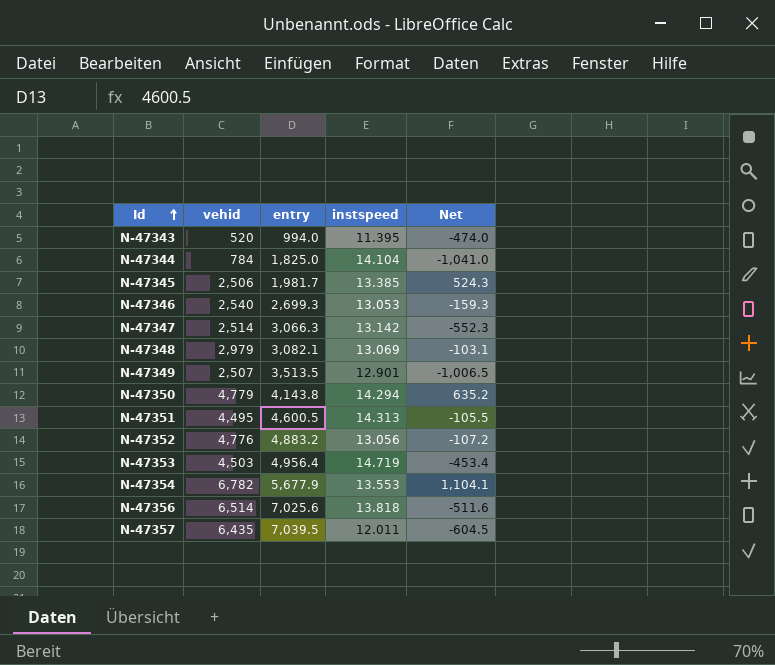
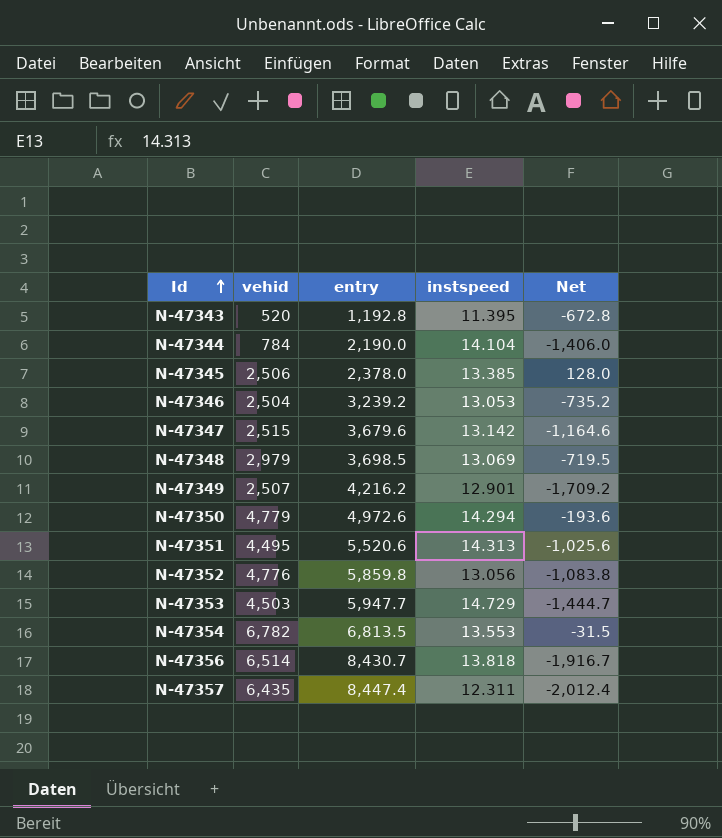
N-47343 | entry: 994.0 -> 1,192.8
N-47343 | Net: -474.0 -> -672.8
N-47344 | entry: 1,825.0 -> 2,190.0
N-47344 | Net: -1,041.0 -> -1,406.0
N-47345 | entry: 1,981.7 -> 2,378.0
N-47345 | Net: 524.3 -> 128.0
N-47346 | vehid: 2,540 -> 2,504
N-47346 | entry: 2,699.3 -> 3,239.2
N-47346 | Net: -159.3 -> -735.2
N-47347 | vehid: 2,514 -> 2,515
N-47347 | entry: 3,066.3 -> 3,679.6
N-47347 | Net: -552.3 -> -1,164.6
N-47348 | entry: 3,082.1 -> 3,698.5
N-47348 | Net: -103.1 -> -719.5
N-47349 | entry: 3,513.5 -> 4,216.2
N-47349 | Net: -1,006.5 -> -1,709.2
N-47350 | entry: 4,143.8 -> 4,972.6
N-47350 | Net: 635.2 -> -193.6
N-47351 | entry: 4,600.5 -> 5,520.6
N-47351 | Net: -105.5 -> -1,025.6
N-47352 | entry: 4,883.2 -> 5,859.8
N-47352 | Net: -107.2 -> -1,083.8
N-47353 | entry: 4,956.4 -> 5,947.7
N-47353 | instspeed: 14.719 -> 14.729
N-47353 | Net: -453.4 -> -1,444.7
N-47354 | entry: 5,677.9 -> 6,813.5
N-47354 | Net: 1,104.1 -> -31.5
N-47356 | entry: 7,025.6 -> 8,430.7
N-47356 | Net: -511.6 -> -1,916.7
N-47357 | entry: 7,039.5 -> 8,447.4
N-47357 | instspeed: 12.011 -> 12.311
N-47357 | Net: -604.5 -> -2,012.4

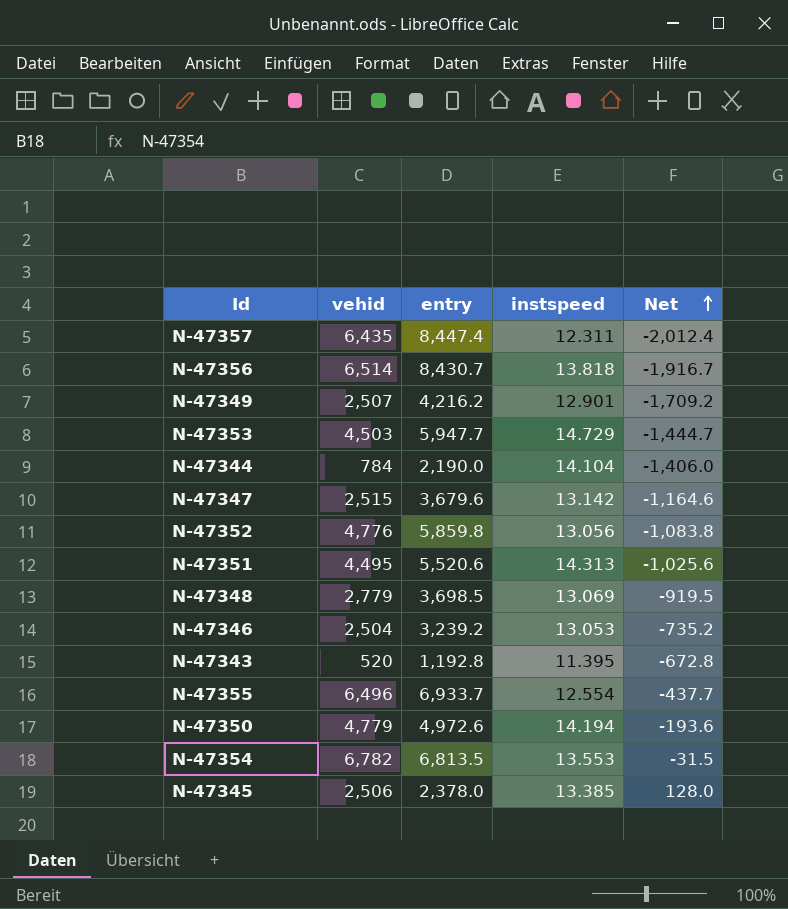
row order: Id ascending -> Net ascending
N-47348 | vehid: 2,979 -> 2,779
N-47348 | Net: -719.5 -> -919.5
row N-47355: none -> 6,496 | 6,933.7 | 12.554 | -437.7
N-47350 | instspeed: 14.294 -> 14.194

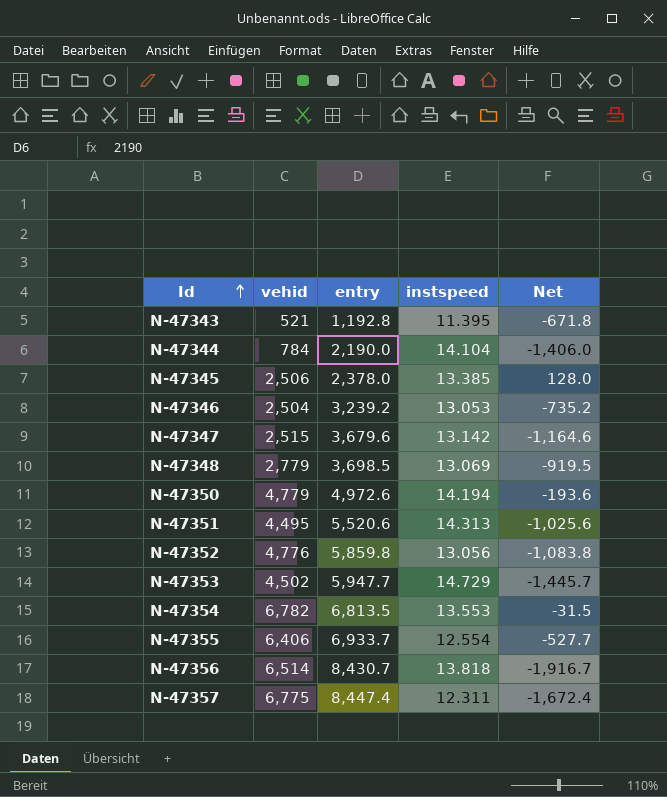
row order: Net ascending -> Id ascending
row N-47349: 2,507 | 4,216.2 | 12.901 | -1,709.2 -> none
N-47343 | vehid: 520 -> 521
N-47343 | Net: -672.8 -> -671.8
N-47353 | vehid: 4,503 -> 4,502
N-47353 | Net: -1,444.7 -> -1,445.7
N-47355 | vehid: 6,496 -> 6,406
N-47355 | Net: -437.7 -> -527.7
N-47357 | vehid: 6,435 -> 6,775
N-47357 | Net: -2,012.4 -> -1,672.4

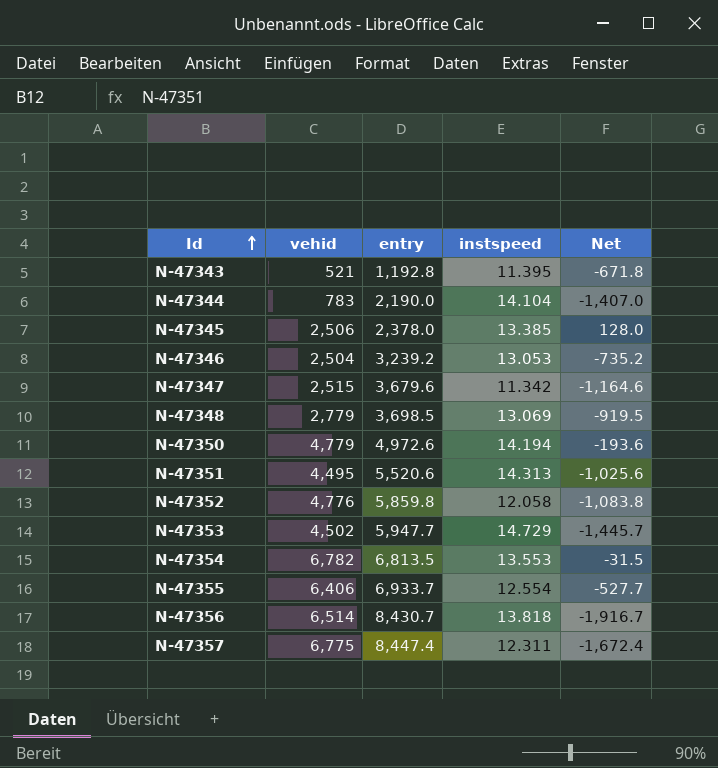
N-47344 | vehid: 784 -> 783
N-47344 | Net: -1,406.0 -> -1,407.0
N-47347 | instspeed: 13.142 -> 11.342
N-47352 | instspeed: 13.056 -> 12.058

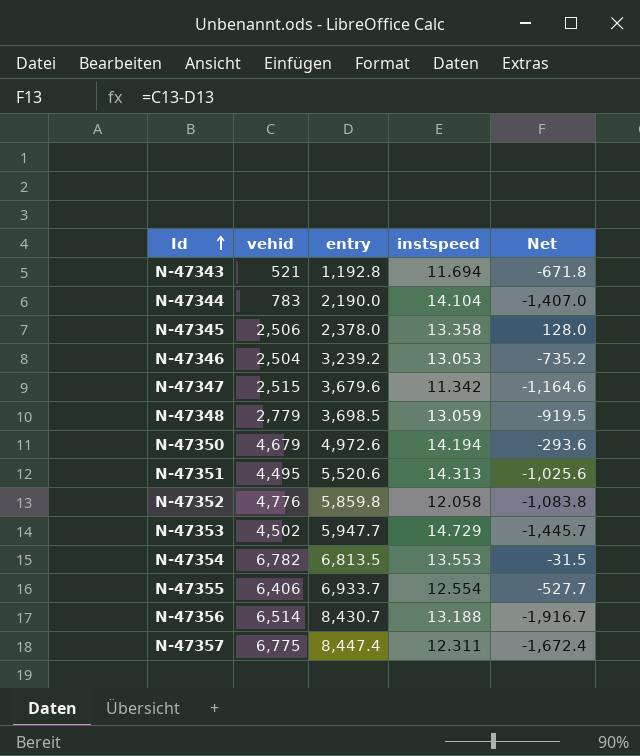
N-47343 | instspeed: 11.395 -> 11.694
N-47345 | instspeed: 13.385 -> 13.358
N-47348 | instspeed: 13.069 -> 13.059
N-47350 | vehid: 4,779 -> 4,679
N-47350 | Net: -193.6 -> -293.6
N-47356 | instspeed: 13.818 -> 13.188

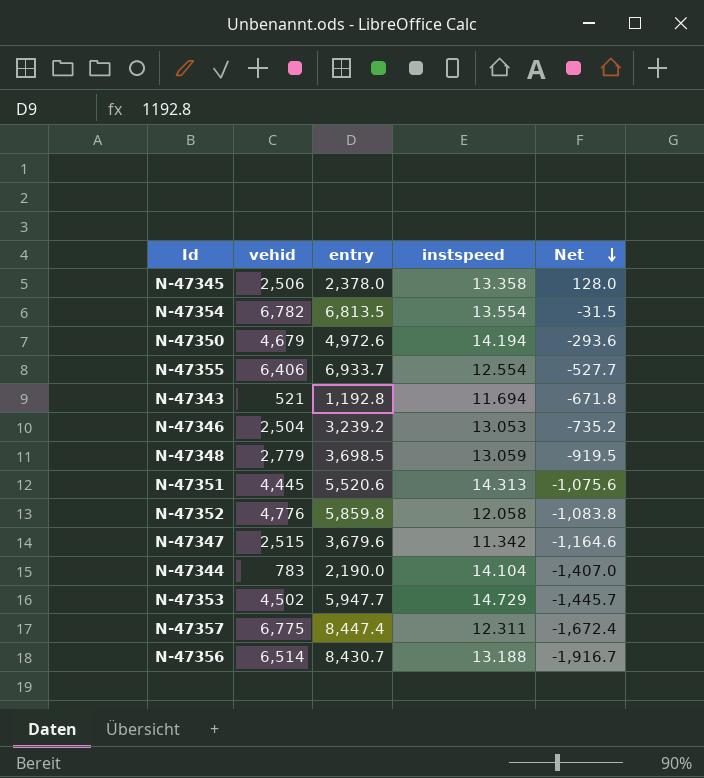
row order: Id ascending -> Net descending
N-47354 | instspeed: 13.553 -> 13.554
N-47351 | vehid: 4,495 -> 4,445
N-47351 | Net: -1,025.6 -> -1,075.6

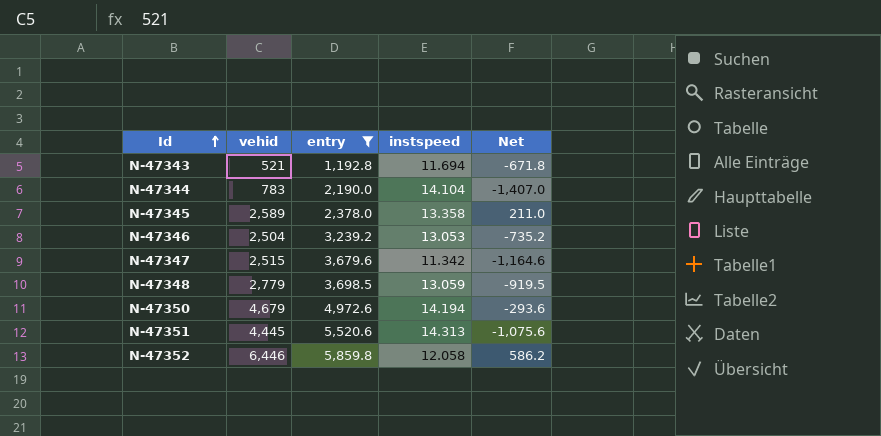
filter: none -> entry <= 5,859.8
row order: Net descending -> Id ascending
N-47345 | vehid: 2,506 -> 2,589
N-47345 | Net: 128.0 -> 211.0
N-47352 | vehid: 4,776 -> 6,446
N-47352 | Net: -1,083.8 -> 586.2

